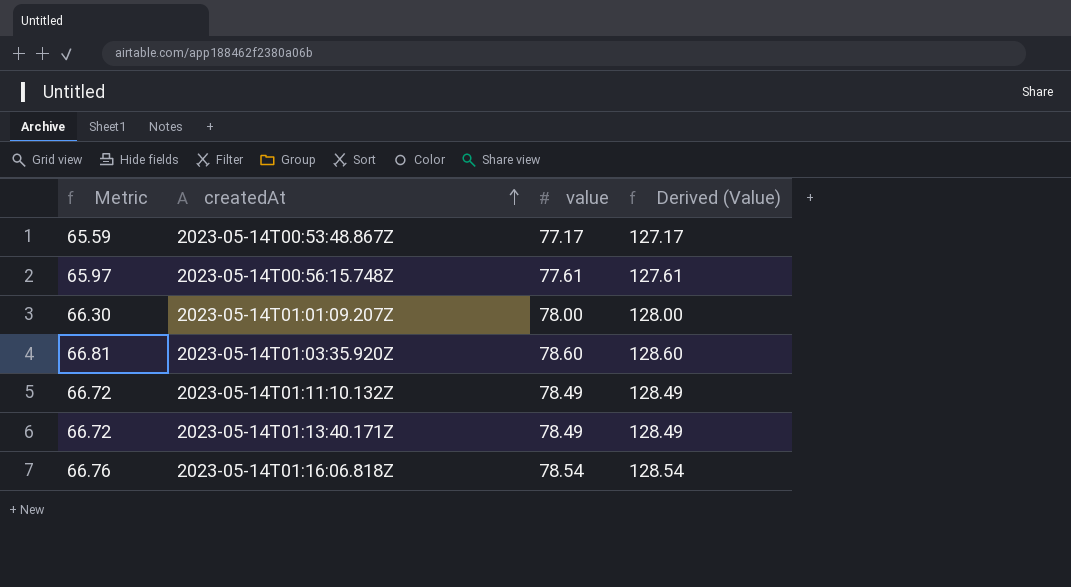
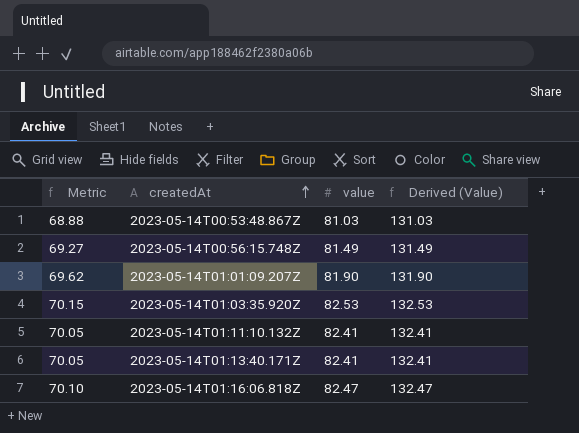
2023-05-14T00:53:48.867Z | Metric: 65.59 -> 68.88
2023-05-14T00:53:48.867Z | value: 77.17 -> 81.03
2023-05-14T00:53:48.867Z | Derived (Value): 127.17 -> 131.03
2023-05-14T00:56:15.748Z | Metric: 65.97 -> 69.27
2023-05-14T00:56:15.748Z | value: 77.61 -> 81.49
2023-05-14T00:56:15.748Z | Derived (Value): 127.61 -> 131.49
2023-05-14T01:01:09.207Z | Metric: 66.30 -> 69.62
2023-05-14T01:01:09.207Z | value: 78.00 -> 81.90
2023-05-14T01:01:09.207Z | Derived (Value): 128.00 -> 131.90
2023-05-14T01:03:35.920Z | Metric: 66.81 -> 70.15
2023-05-14T01:03:35.920Z | value: 78.60 -> 82.53
2023-05-14T01:03:35.920Z | Derived (Value): 128.60 -> 132.53
2023-05-14T01:11:10.132Z | Metric: 66.72 -> 70.05
2023-05-14T01:11:10.132Z | value: 78.49 -> 82.41
2023-05-14T01:11:10.132Z | Derived (Value): 128.49 -> 132.41
2023-05-14T01:13:40.171Z | Metric: 66.72 -> 70.05
2023-05-14T01:13:40.171Z | value: 78.49 -> 82.41
2023-05-14T01:13:40.171Z | Derived (Value): 128.49 -> 132.41
2023-05-14T01:16:06.818Z | Metric: 66.76 -> 70.10
2023-05-14T01:16:06.818Z | value: 78.54 -> 82.47
2023-05-14T01:16:06.818Z | Derived (Value): 128.54 -> 132.47

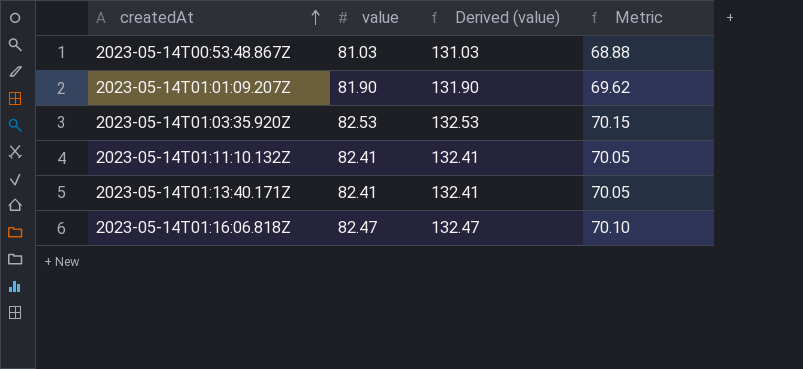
column name: Derived (Value) -> Derived (value)
column Metric | position: 1 -> 4
row 2023-05-14T00:56:15.748Z: 69.27 | 81.49 | 131.49 -> none

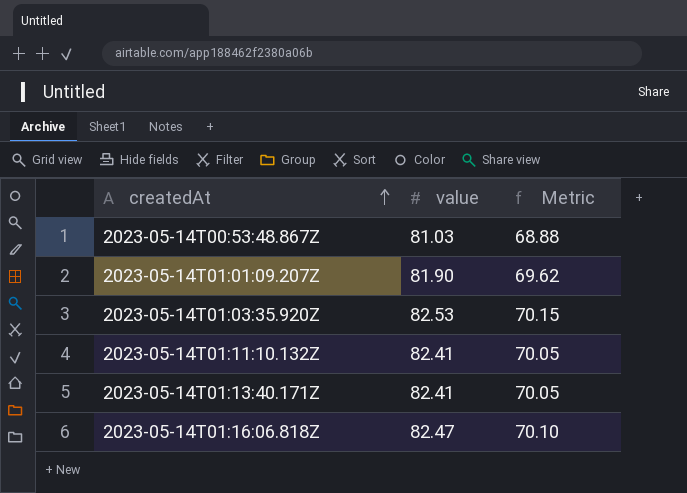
column Derived (value) | formula: [value] + 50 -> none

